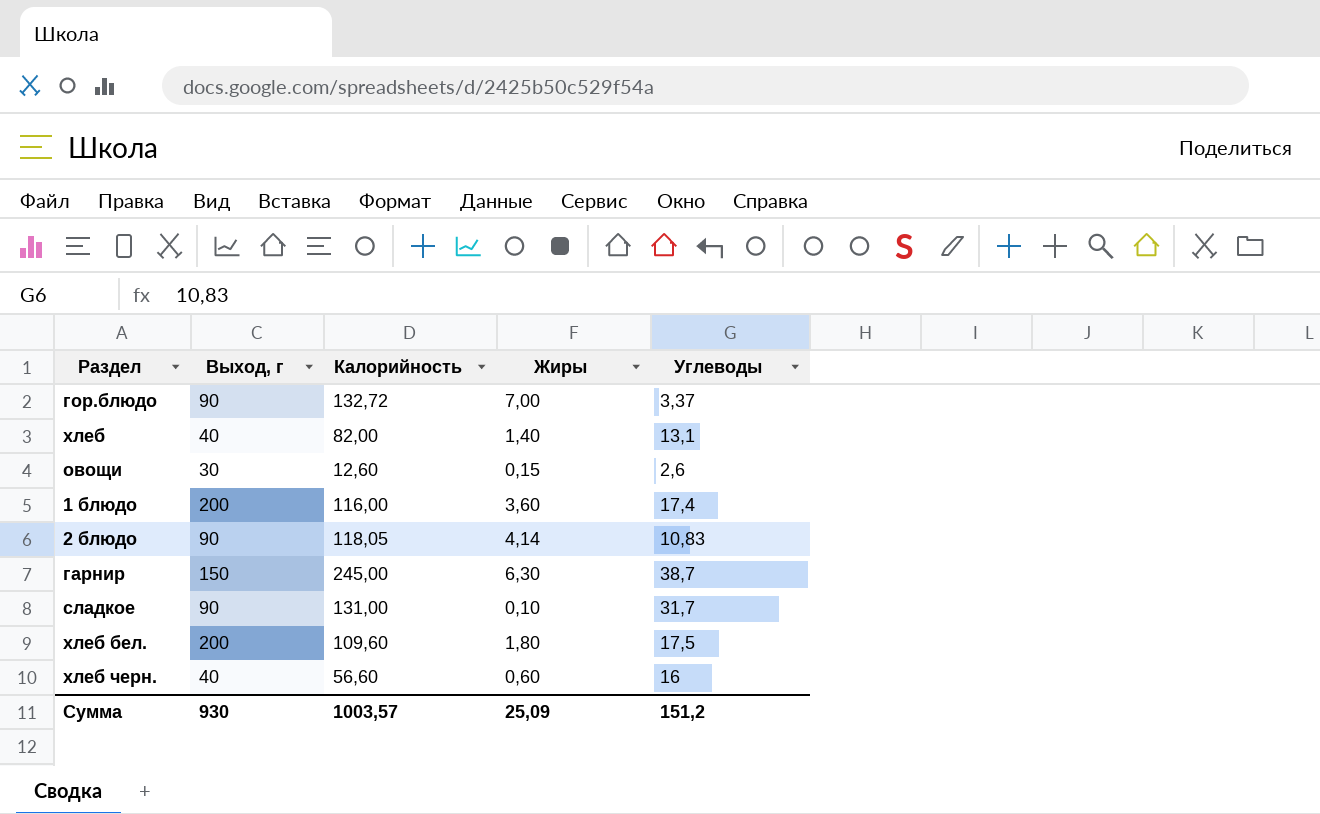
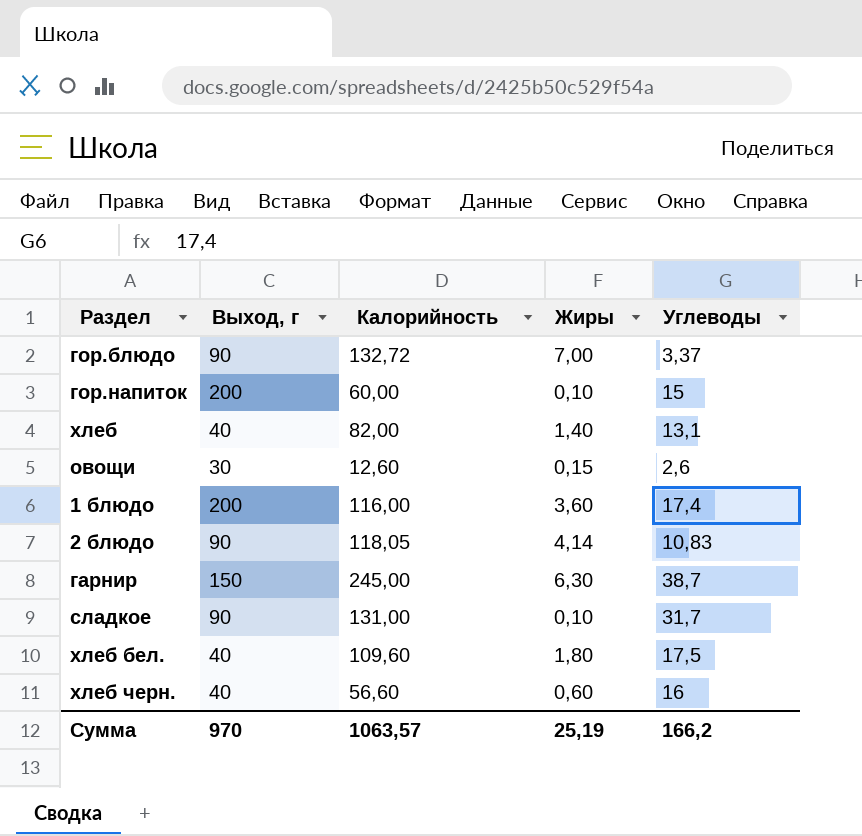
row гор.напиток: none -> 200 | 60,00 | 0,10 | 15
хлеб бел. | Выход, г: 200 -> 40
Сумма | Выход, г: 930 -> 970
Сумма | Калорийность: 1003,57 -> 1063,57
Сумма | Жиры: 25,09 -> 25,19
Сумма | Углеводы: 151,2 -> 166,2

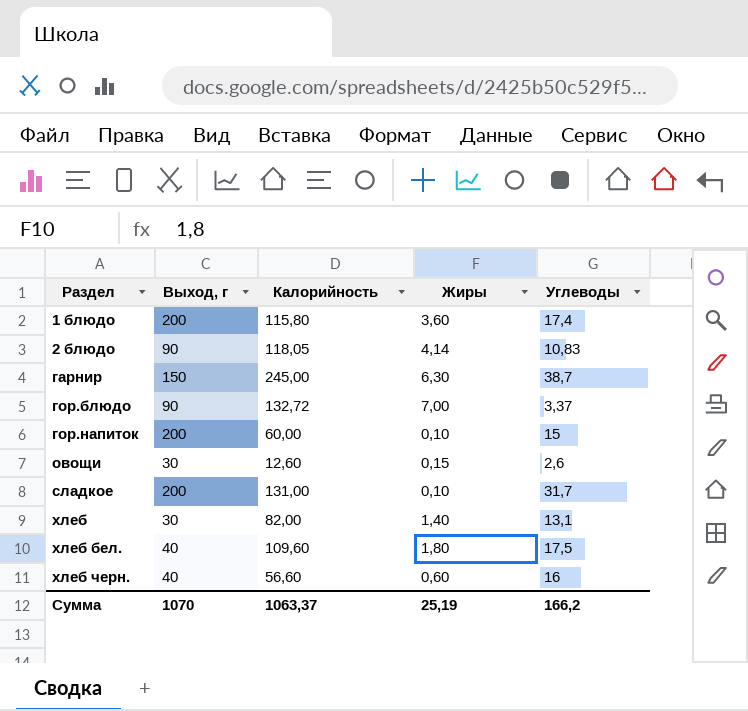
row order: none -> Раздел ascending
1 блюдо | Калорийность: 116,00 -> 115,80
сладкое | Выход, г: 90 -> 200
хлеб | Выход, г: 40 -> 30
Сумма | Выход, г: 970 -> 1070
Сумма | Калорийность: 1063,57 -> 1063,37

